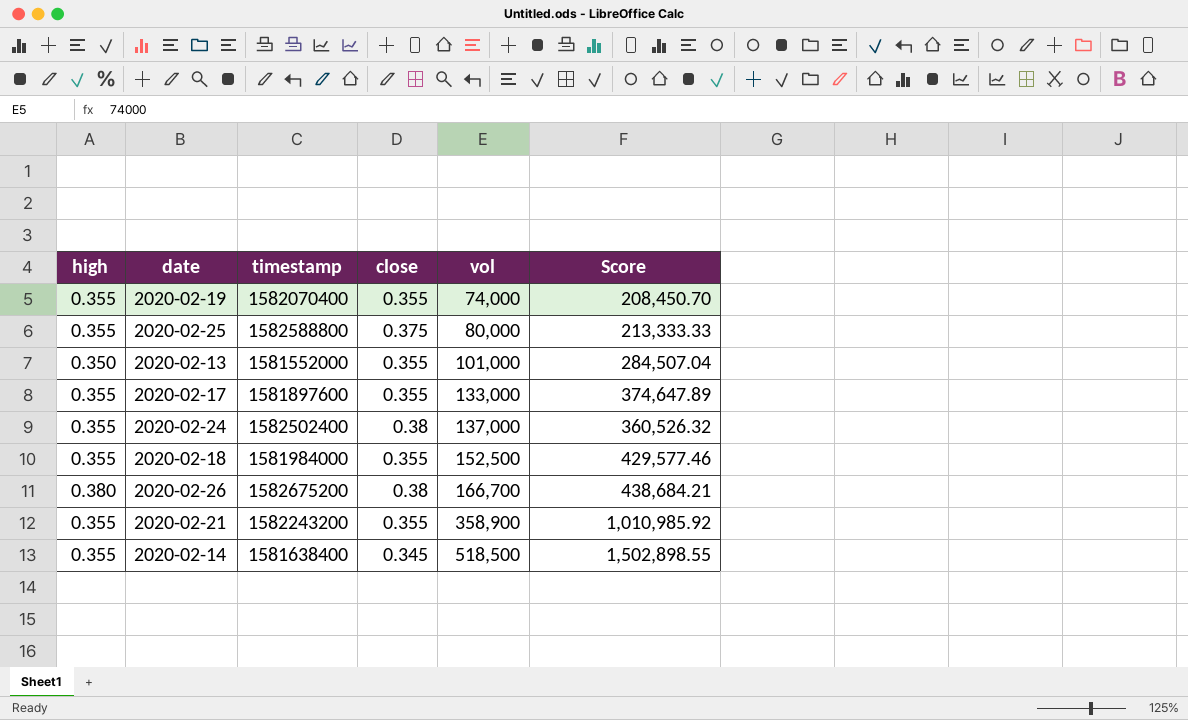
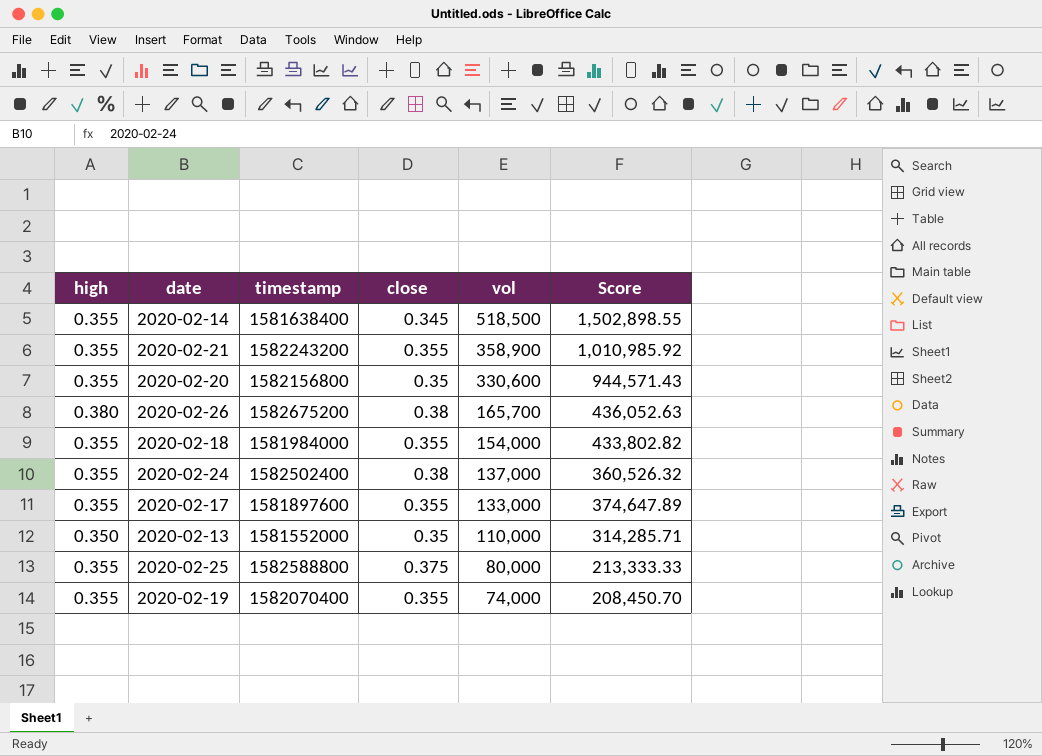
row order: vol ascending -> vol descending
row 2020-02-20: none -> 0.355 | 1582156800 | 0.35 | 330,600 | 944,571.43
2020-02-26 | vol: 166,700 -> 165,700
2020-02-26 | Score: 438,684.21 -> 436,052.63
2020-02-18 | vol: 152,500 -> 154,000
2020-02-18 | Score: 429,577.46 -> 433,802.82
2020-02-13 | close: 0.355 -> 0.35
2020-02-13 | vol: 101,000 -> 110,000
2020-02-13 | Score: 284,507.04 -> 314,285.71

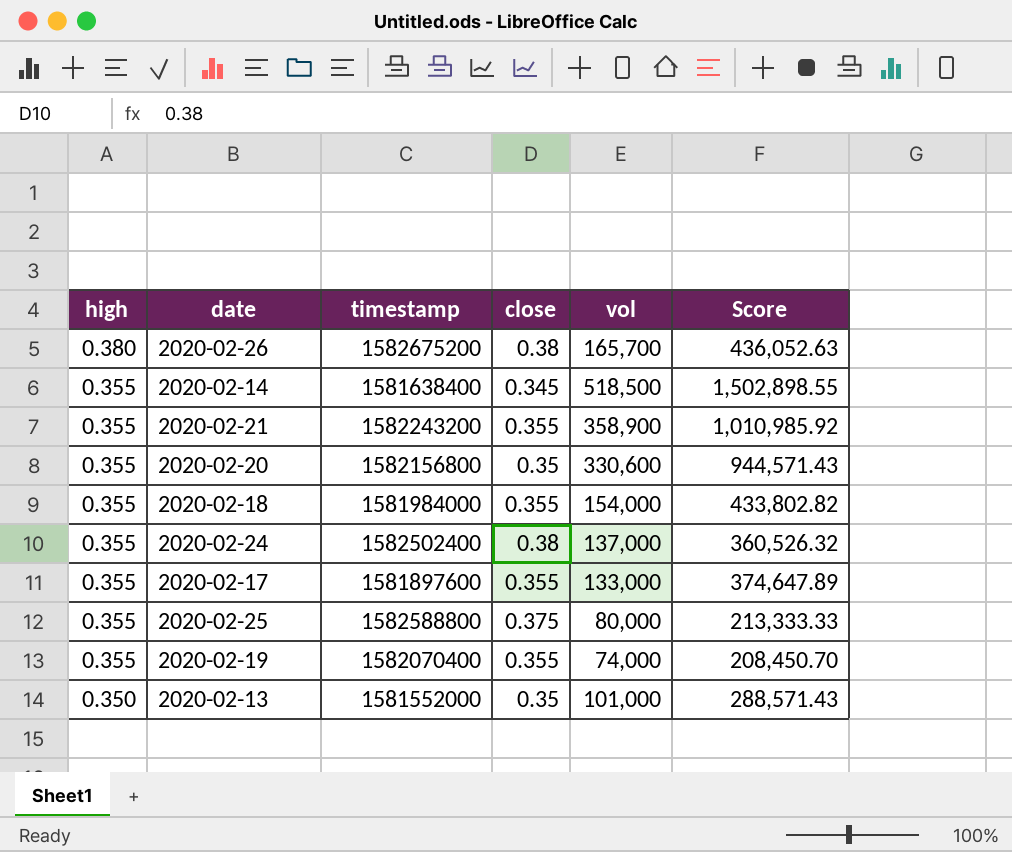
row order: vol descending -> high descending
2020-02-13 | vol: 110,000 -> 101,000
2020-02-13 | Score: 314,285.71 -> 288,571.43

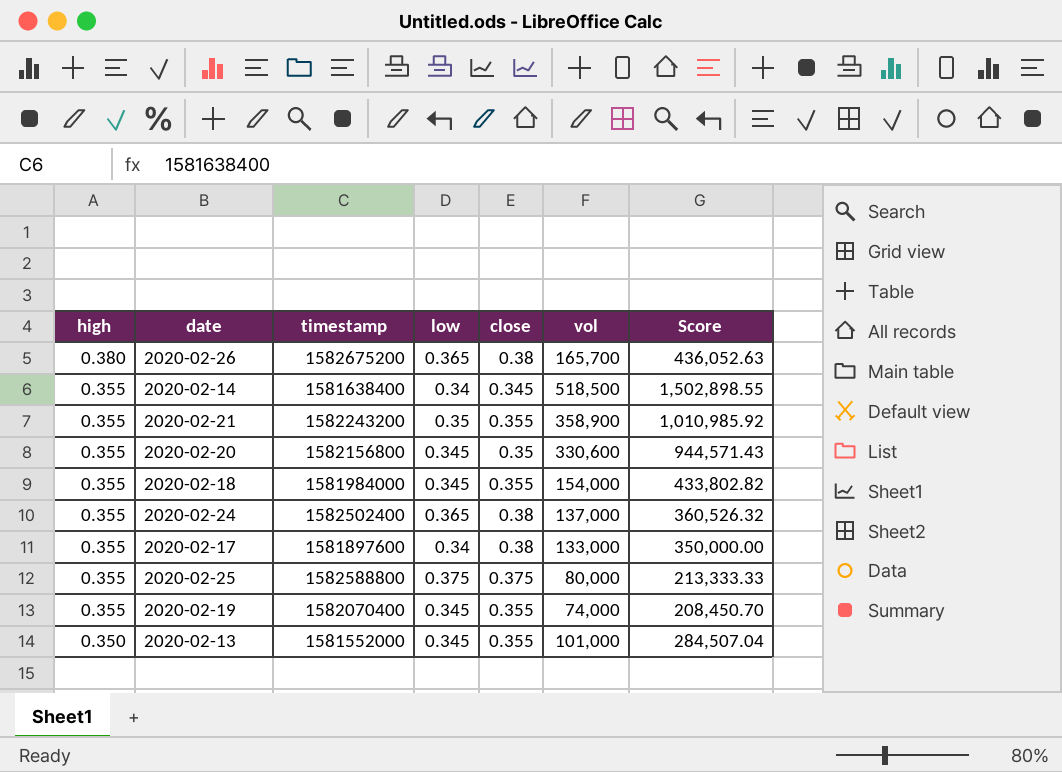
column low | position: none -> 4
2020-02-17 | close: 0.355 -> 0.38
2020-02-17 | Score: 374,647.89 -> 350,000.00
2020-02-13 | close: 0.35 -> 0.355
2020-02-13 | Score: 288,571.43 -> 284,507.04

